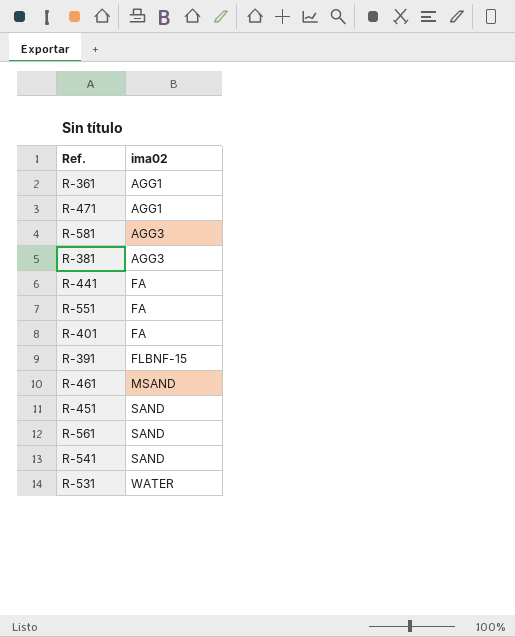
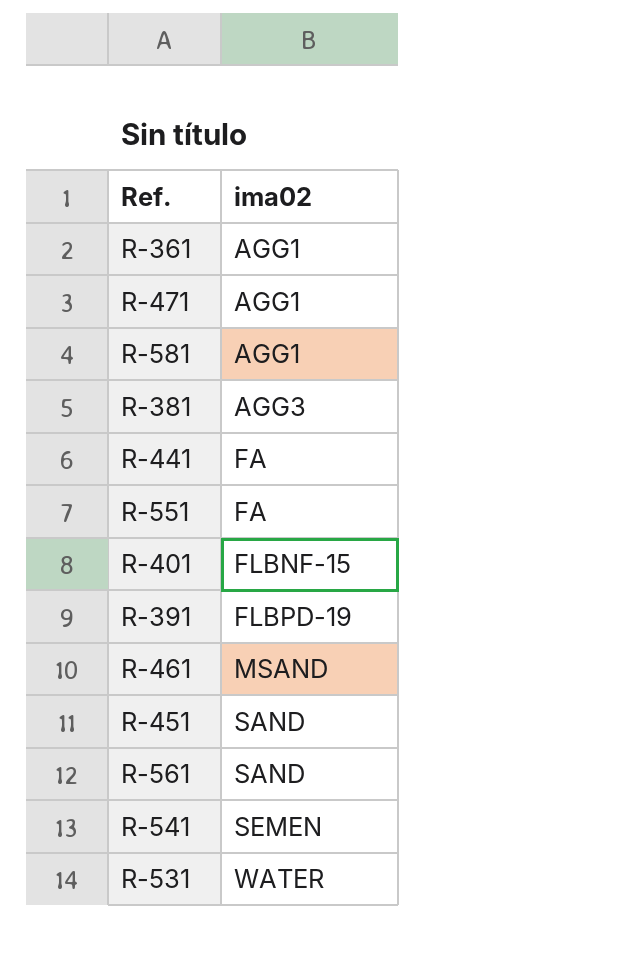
R-581 | ima02: AGG3 -> AGG1
R-401 | ima02: FA -> FLBNF-15
R-391 | ima02: FLBNF-15 -> FLBPD-19
R-541 | ima02: SAND -> SEMEN

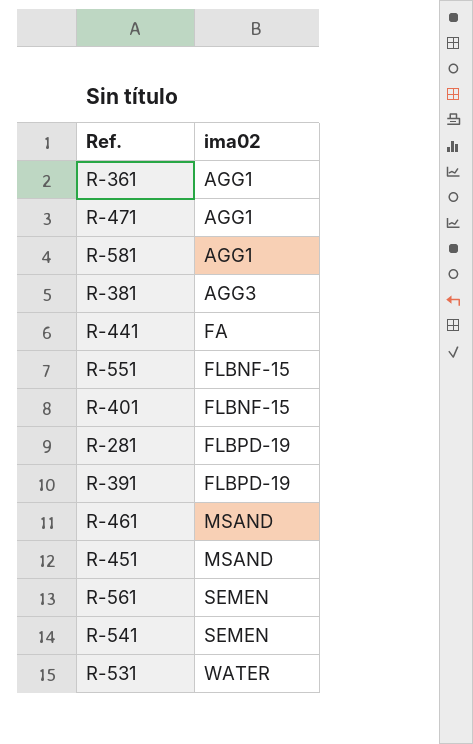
R-551 | ima02: FA -> FLBNF-15
row R-281: none -> FLBPD-19
R-451 | ima02: SAND -> MSAND
R-561 | ima02: SAND -> SEMEN

